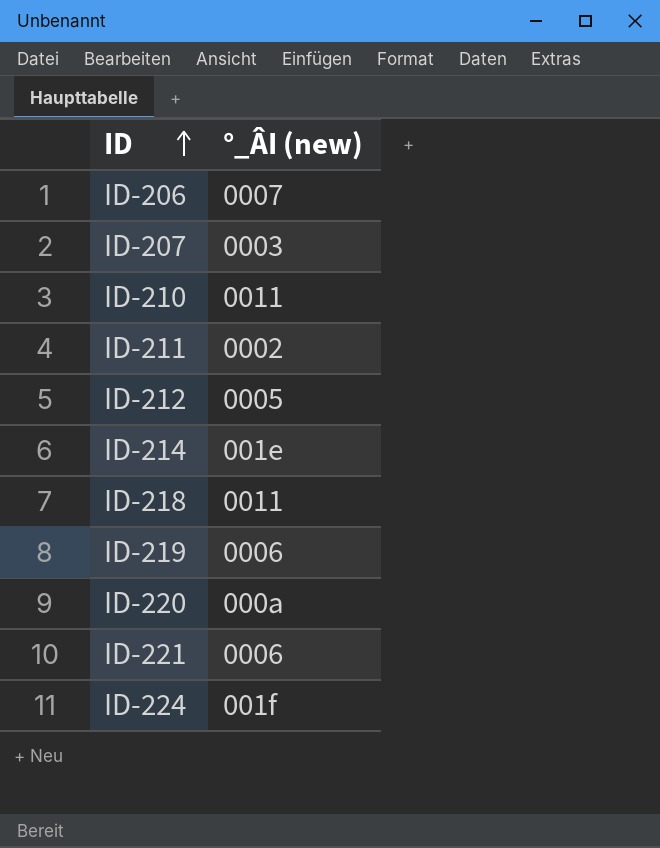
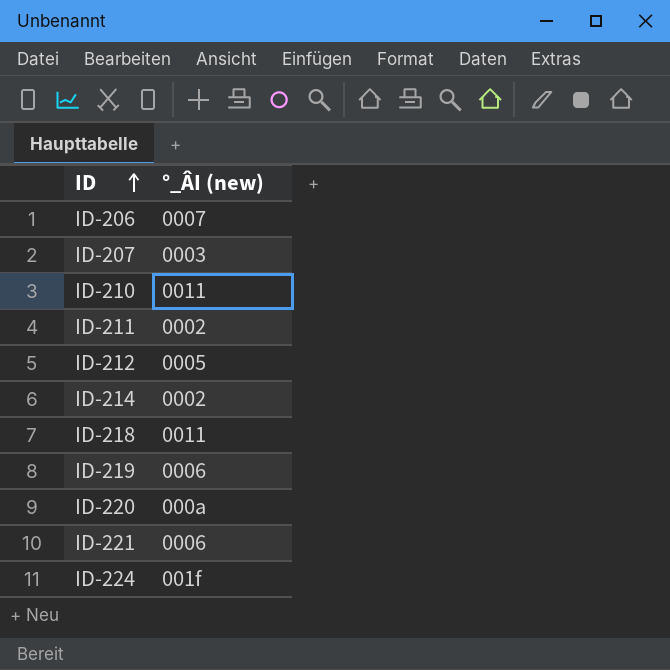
ID-214 | °_ÂI (new): 001e -> 0002

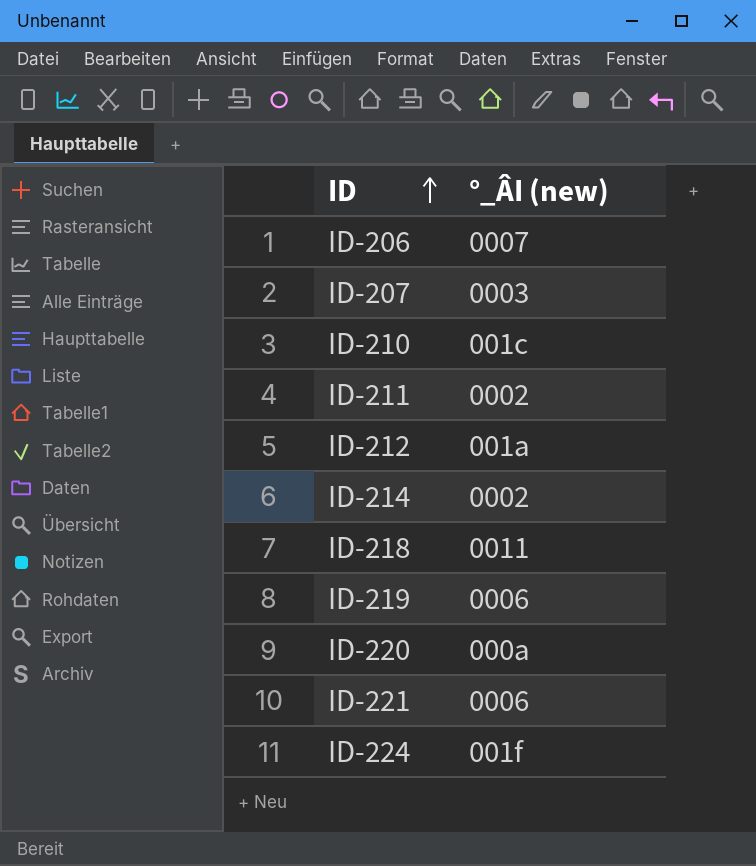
ID-210 | °_ÂI (new): 0011 -> 001c
ID-212 | °_ÂI (new): 0005 -> 001a

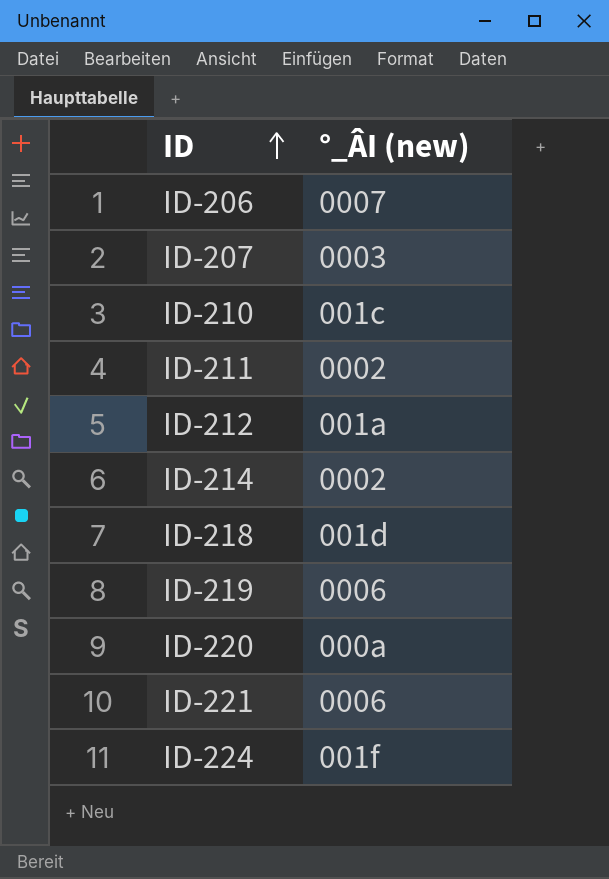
ID-218 | °_ÂI (new): 0011 -> 001d

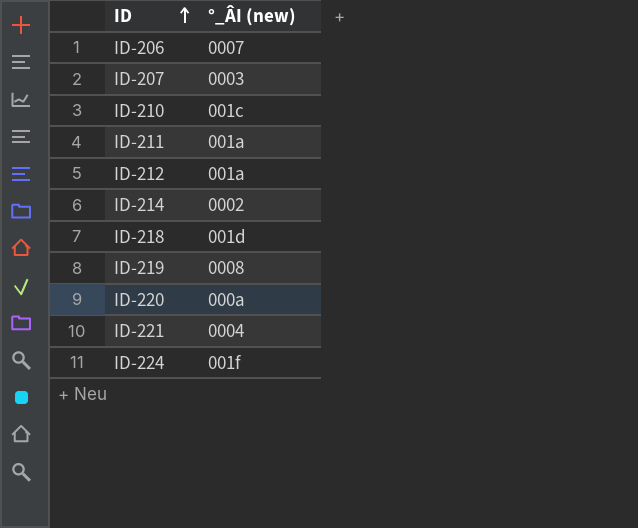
ID-211 | °_ÂI (new): 0002 -> 001a
ID-219 | °_ÂI (new): 0006 -> 0008
ID-221 | °_ÂI (new): 0006 -> 0004

